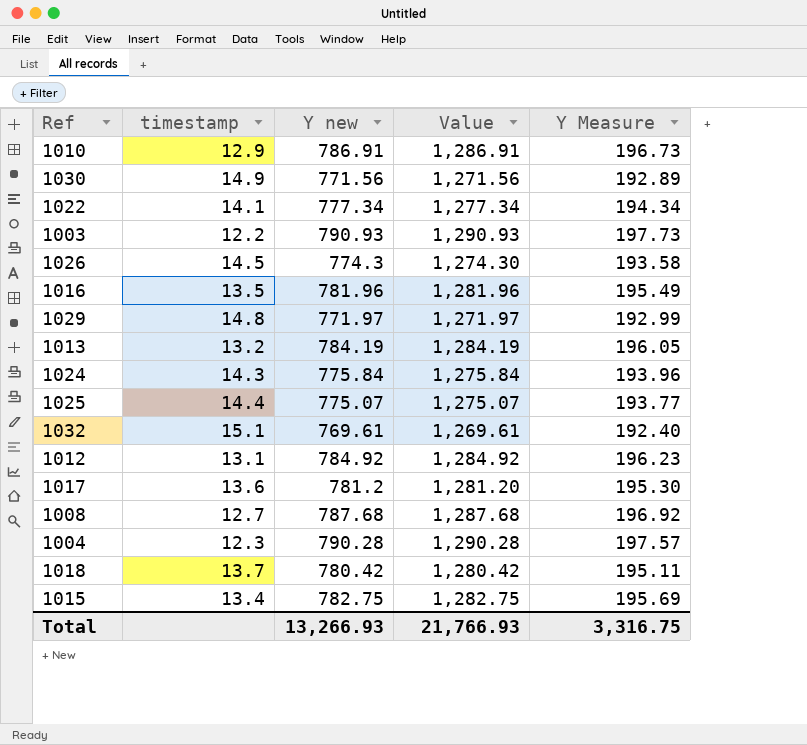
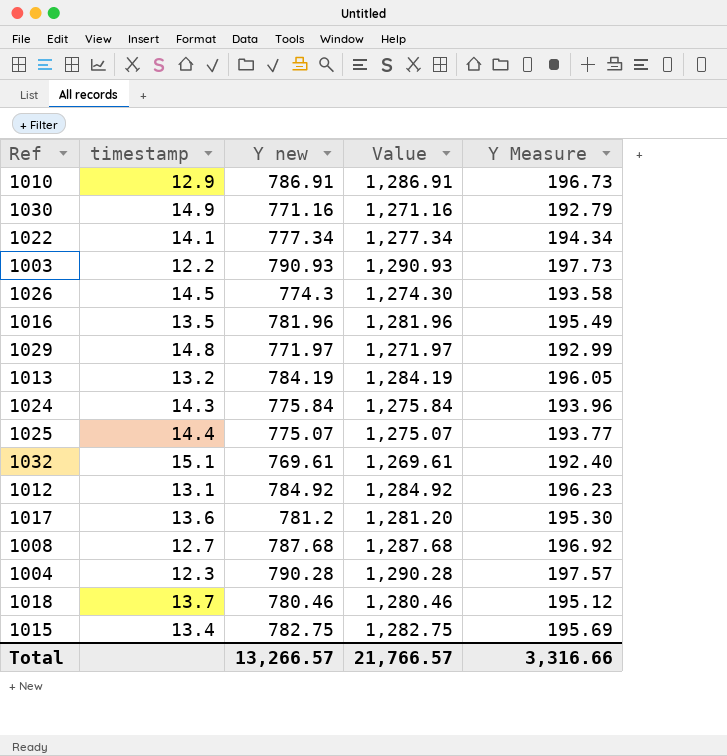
1030 | Y new: 771.56 -> 771.16
1030 | Value: 1,271.56 -> 1,271.16
1030 | Y Measure: 192.89 -> 192.79
1018 | Y new: 780.42 -> 780.46
1018 | Value: 1,280.42 -> 1,280.46
1018 | Y Measure: 195.11 -> 195.12
Total | Y new: 13,266.93 -> 13,266.57
Total | Value: 21,766.93 -> 21,766.57
Total | Y Measure: 3,316.75 -> 3,316.66

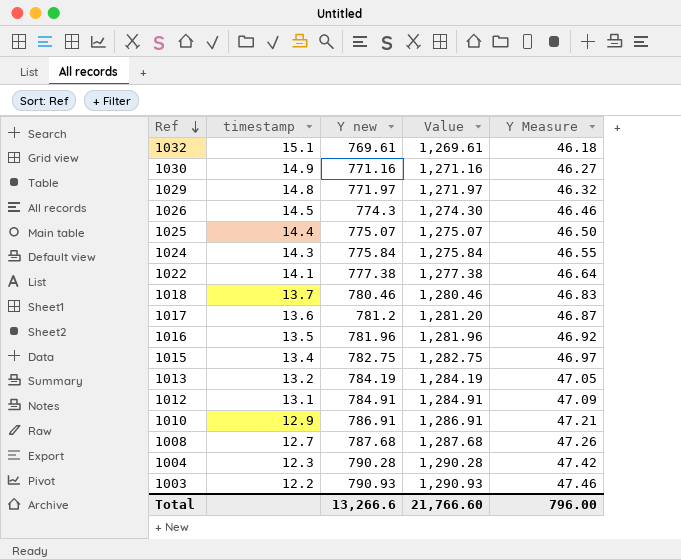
row order: none -> Ref descending
column Y Measure | formula: [Y new] * 0.25 -> [Y new] * 0.06
1022 | Y new: 777.34 -> 777.38
1022 | Value: 1,277.34 -> 1,277.38
1012 | Y new: 784.92 -> 784.91
1012 | Value: 1,284.92 -> 1,284.91
Total | Y new: 13,266.57 -> 13,266.6
Total | Value: 21,766.57 -> 21,766.60
Total | Y Measure: 3,316.66 -> 796.00

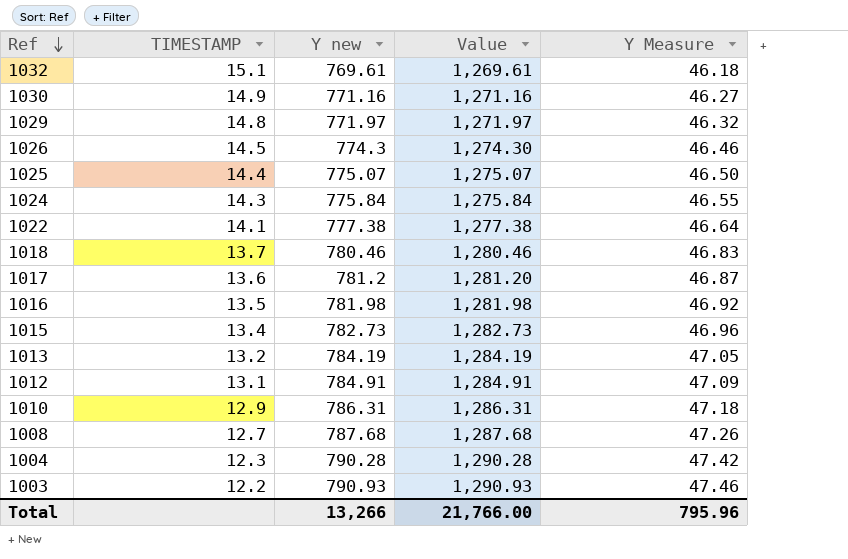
column name: timestamp -> TIMESTAMP
1016 | Y new: 781.96 -> 781.98
1016 | Value: 1,281.96 -> 1,281.98
1015 | Y new: 782.75 -> 782.73
1015 | Value: 1,282.75 -> 1,282.73
1015 | Y Measure: 46.97 -> 46.96
1010 | Y new: 786.91 -> 786.31
1010 | Value: 1,286.91 -> 1,286.31
1010 | Y Measure: 47.21 -> 47.18
Total | Y new: 13,266.6 -> 13,266
Total | Value: 21,766.60 -> 21,766.00
Total | Y Measure: 796.00 -> 795.96

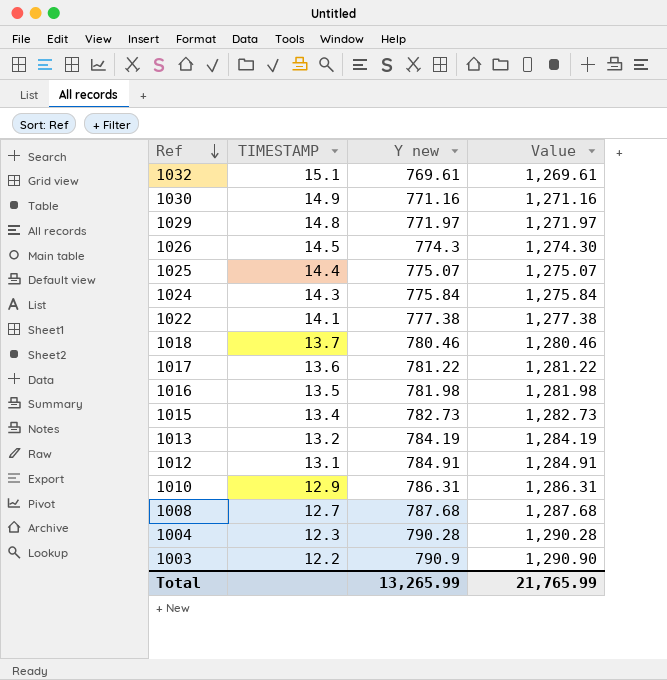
column Y Measure | formula: [Y new] * 0.06 -> none
1017 | Y new: 781.2 -> 781.22
1017 | Value: 1,281.20 -> 1,281.22
1003 | Y new: 790.93 -> 790.9
1003 | Value: 1,290.93 -> 1,290.90
Total | Y new: 13,266 -> 13,265.99
Total | Value: 21,766.00 -> 21,765.99

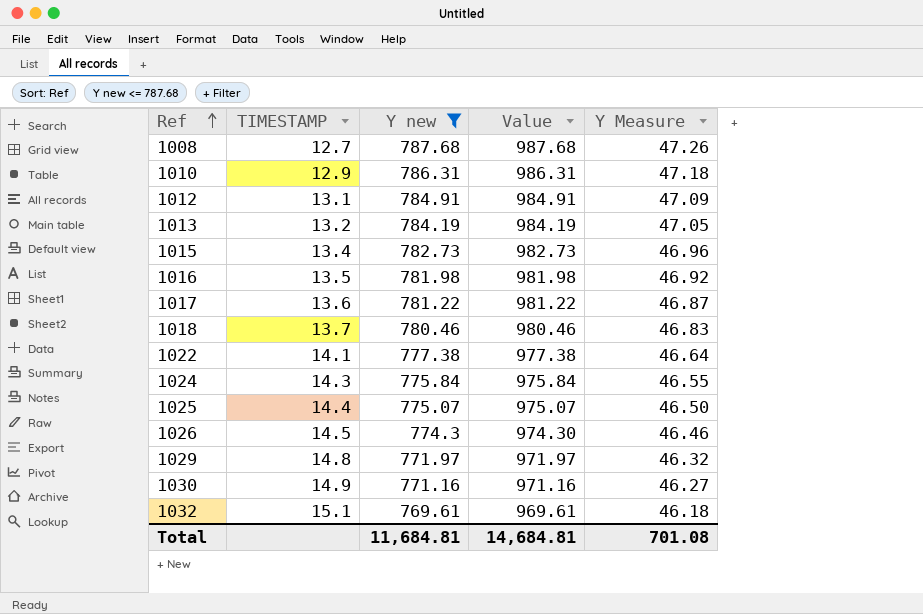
filter: none -> Y new <= 787.68
row order: Ref descending -> Ref ascending
column Value | formula: [Y new] + 500 -> [Y new] + 200
column Y Measure | formula: none -> [Y new] * 0.06
Total | Y new: 13,265.99 -> 11,684.81
Total | Value: 21,765.99 -> 14,684.81

